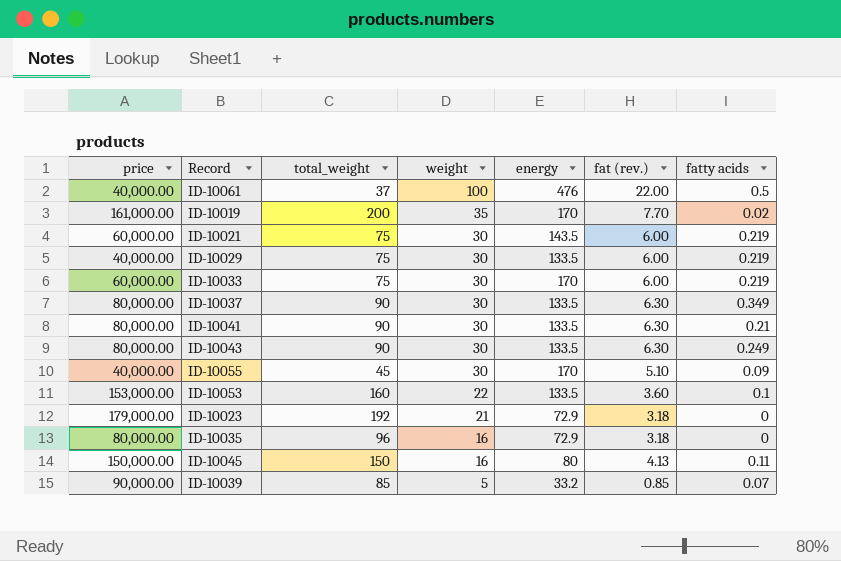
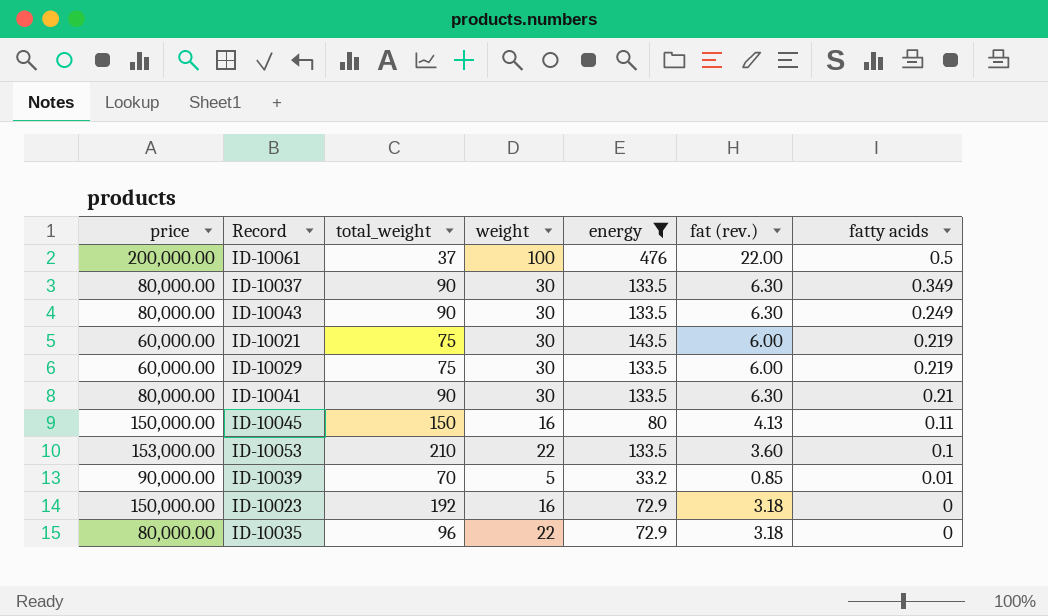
filter: none -> energy != 170
row order: weight descending -> fatty acids descending
ID-10061 | price: 40,000.00 -> 200,000.00
ID-10029 | price: 40,000.00 -> 60,000.00
ID-10053 | total_weight: 160 -> 210
ID-10039 | total_weight: 85 -> 70
ID-10039 | fatty acids: 0.07 -> 0.01
ID-10023 | price: 179,000.00 -> 150,000.00
ID-10023 | weight: 21 -> 16
ID-10035 | weight: 16 -> 22

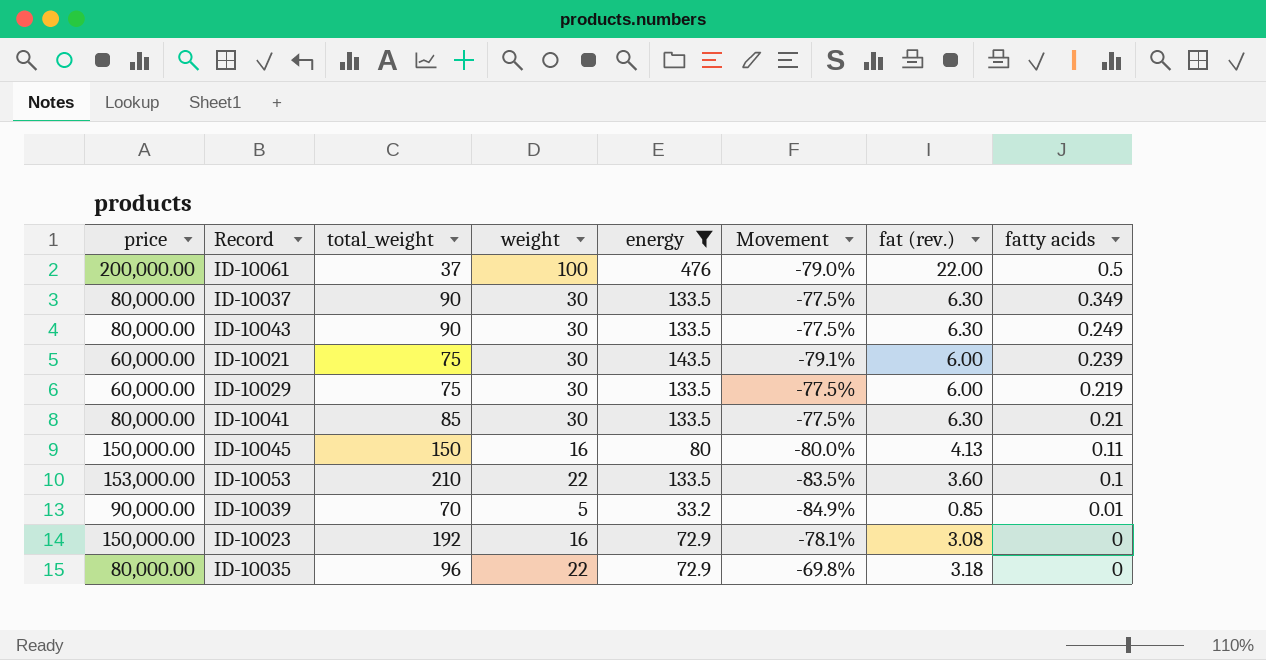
column Movement | formula: none -> ([weight] - [energy]) / [energy]
ID-10021 | fatty acids: 0.219 -> 0.239
ID-10041 | total_weight: 90 -> 85
ID-10023 | fat (rev.): 3.18 -> 3.08

